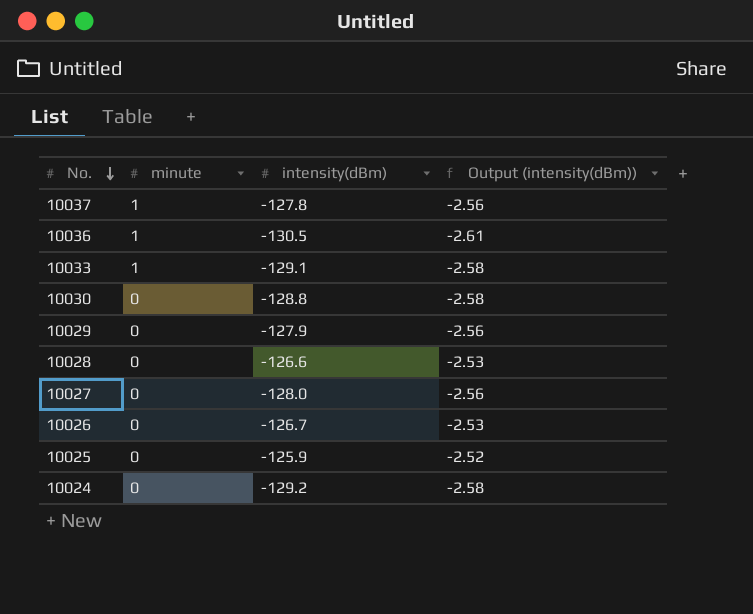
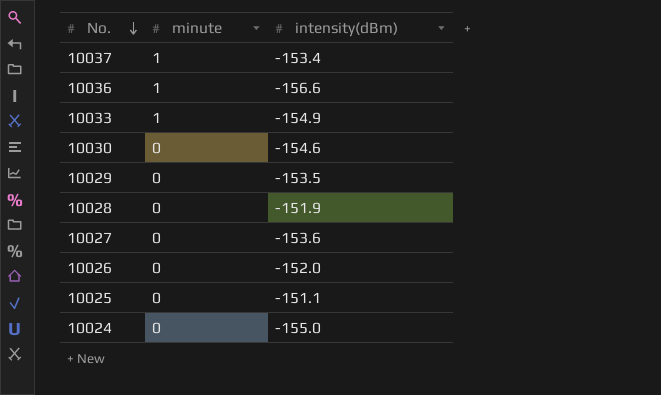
column Output (intensity(dBm)) | formula: [intensity(dBm)] * 0.02 -> none
10037 | intensity(dBm): -127.8 -> -153.4
10036 | intensity(dBm): -130.5 -> -156.6
10033 | intensity(dBm): -129.1 -> -154.9
10030 | intensity(dBm): -128.8 -> -154.6
10029 | intensity(dBm): -127.9 -> -153.5
10028 | intensity(dBm): -126.6 -> -151.9
10027 | intensity(dBm): -128.0 -> -153.6
10026 | intensity(dBm): -126.7 -> -152.0
10025 | intensity(dBm): -125.9 -> -151.1
10024 | intensity(dBm): -129.2 -> -155.0

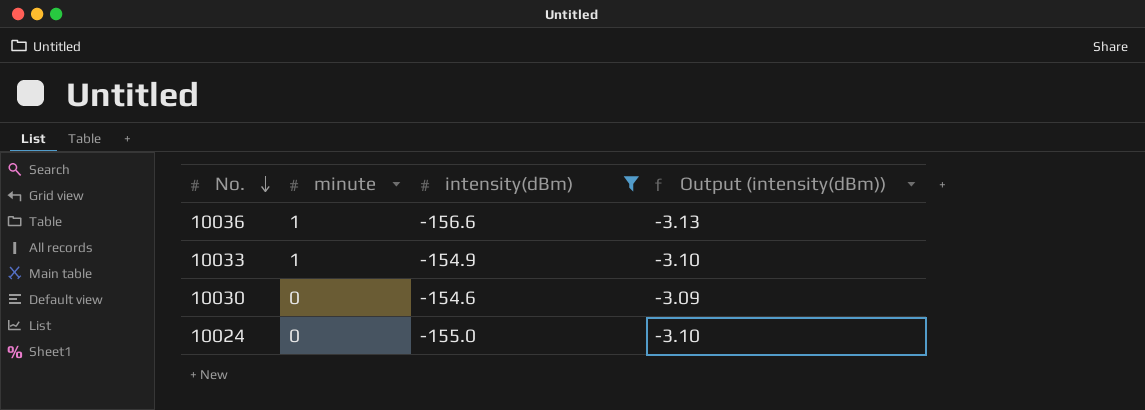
filter: none -> intensity(dBm) <= -154.6
column Output (intensity(dBm)) | formula: none -> [intensity(dBm)] * 0.02

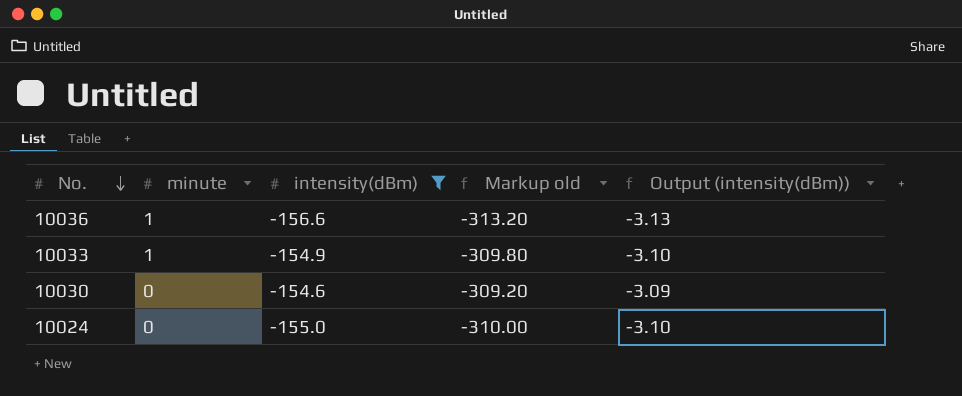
column Markup old | formula: none -> [intensity(dBm)] * 2

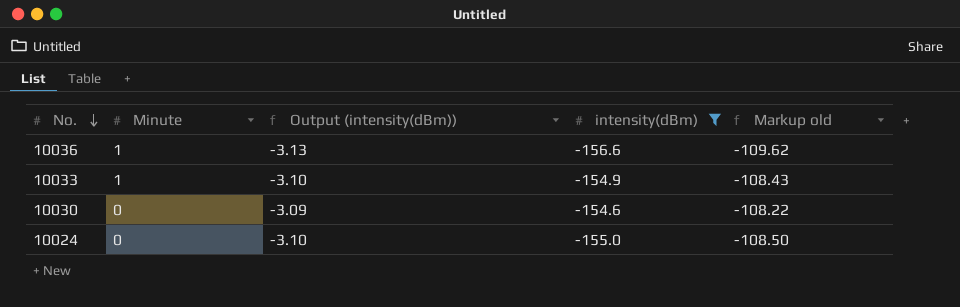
column name: minute -> Minute
column Output (intensity(dBm)) | position: 5 -> 3
column Markup old | formula: [intensity(dBm)] * 2 -> [intensity(dBm)] * 0.7

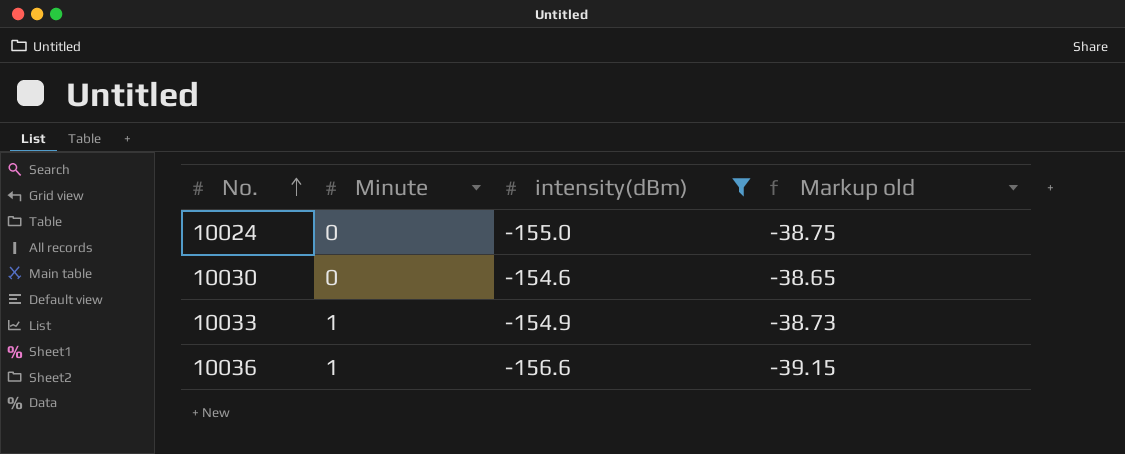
row order: No. descending -> No. ascending
column Output (intensity(dBm)) | formula: [intensity(dBm)] * 0.02 -> none
column Markup old | formula: [intensity(dBm)] * 0.7 -> [intensity(dBm)] * 0.25

